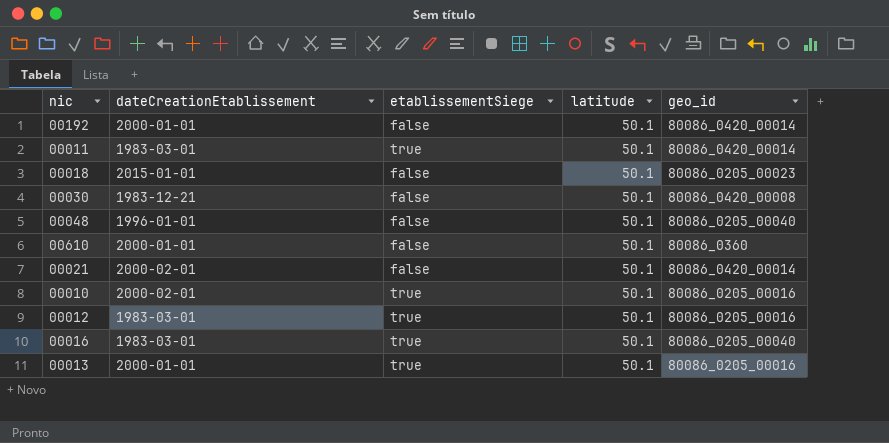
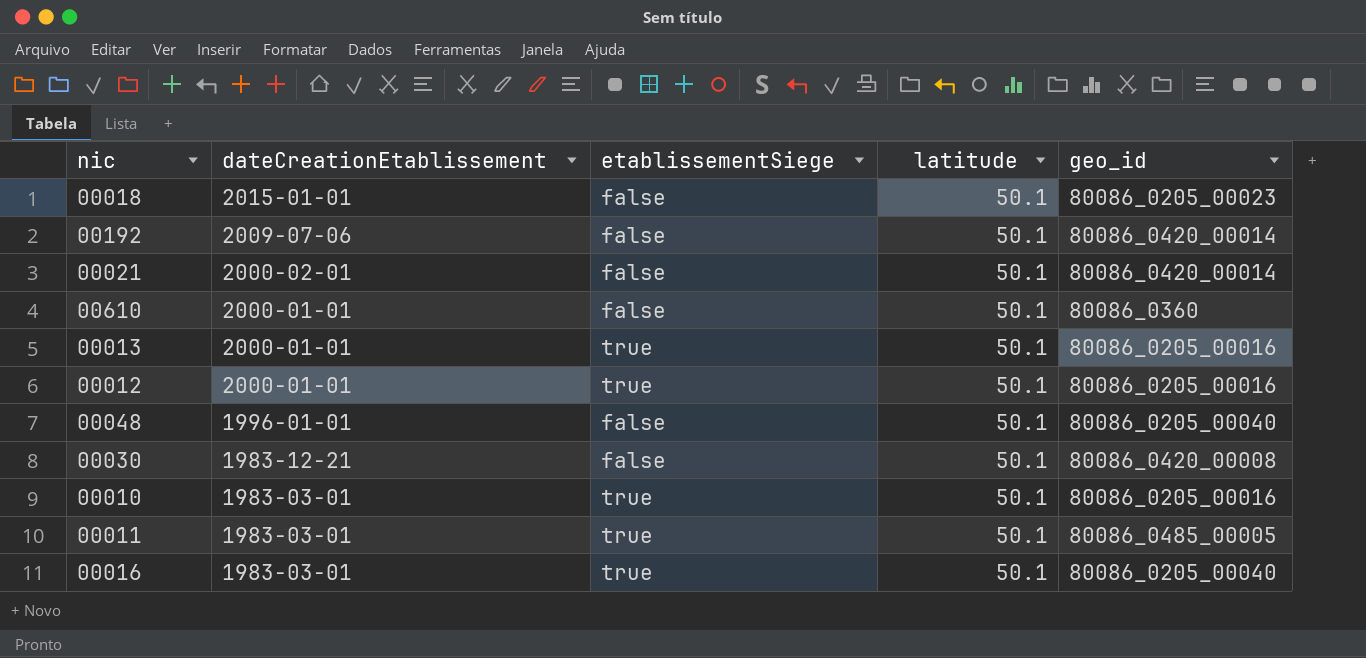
row order: none -> dateCreationEtablissement descending
00192 | dateCreationEtablissement: 2000-01-01 -> 2009-07-06
00012 | dateCreationEtablissement: 1983-03-01 -> 2000-01-01
00010 | dateCreationEtablissement: 2000-02-01 -> 1983-03-01
00011 | geo_id: 80086_0420_00014 -> 80086_0485_00005

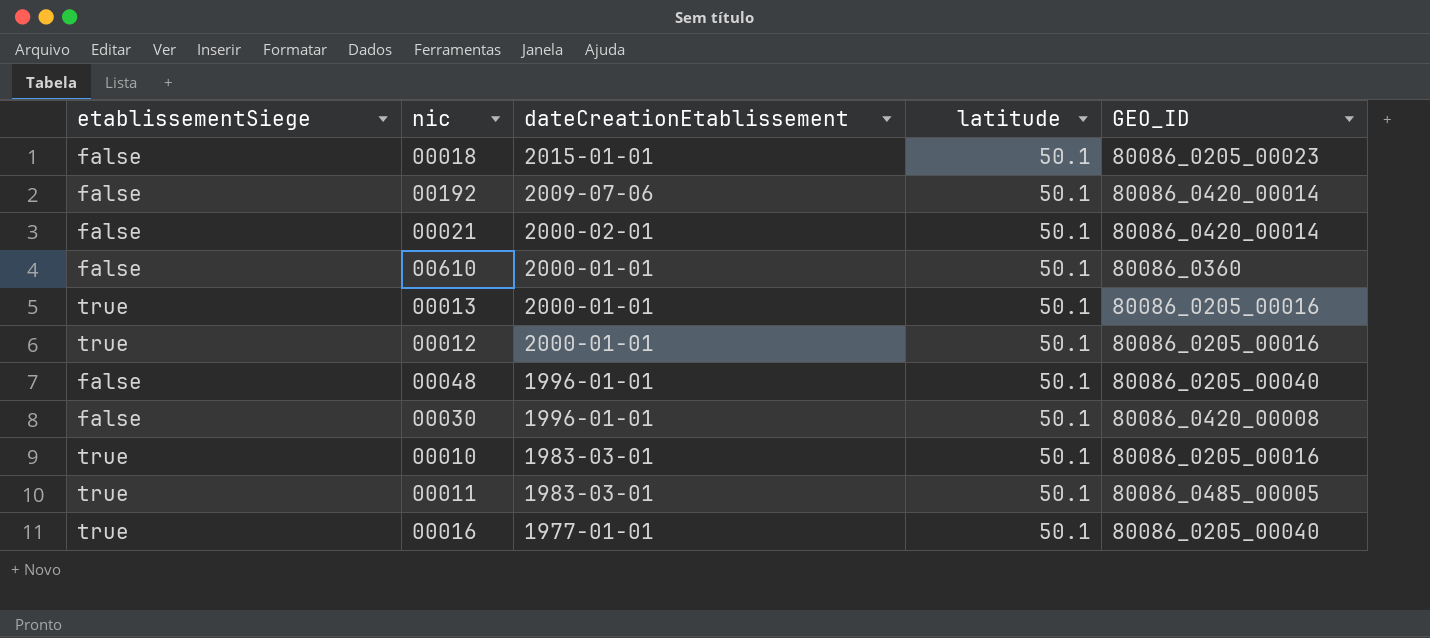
column etablissementSiege | position: 3 -> 1
column name: geo_id -> GEO_ID
00030 | dateCreationEtablissement: 1983-12-21 -> 1996-01-01
00016 | dateCreationEtablissement: 1983-03-01 -> 1977-01-01

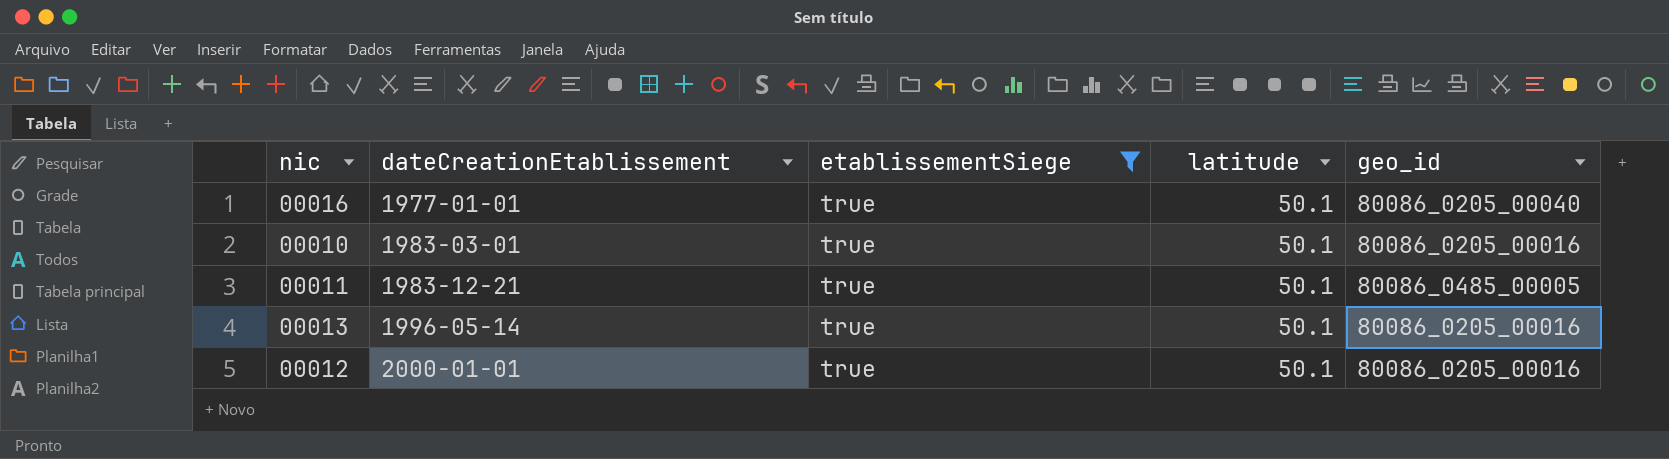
filter: none -> etablissementSiege = true
row order: dateCreationEtablissement descending -> dateCreationEtablissement ascending
column etablissementSiege | position: 1 -> 3
column name: GEO_ID -> geo_id
00011 | dateCreationEtablissement: 1983-03-01 -> 1983-12-21
00013 | dateCreationEtablissement: 2000-01-01 -> 1996-05-14

